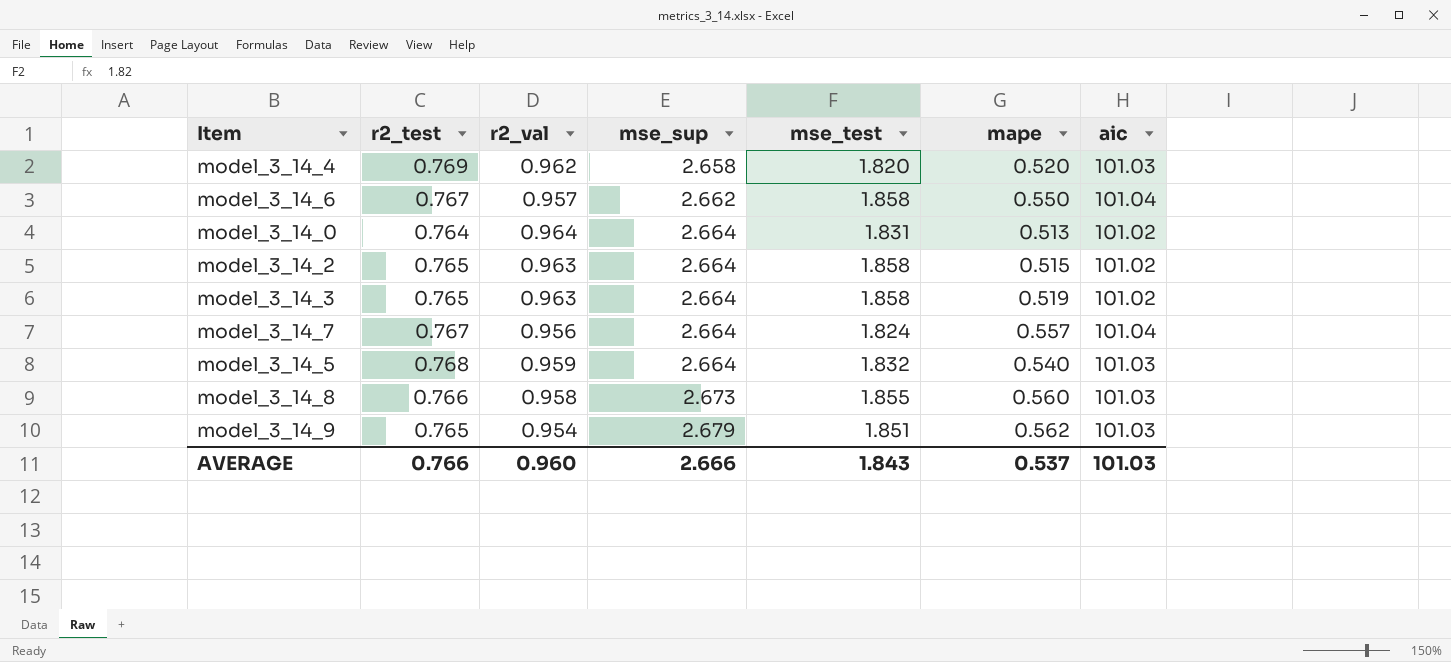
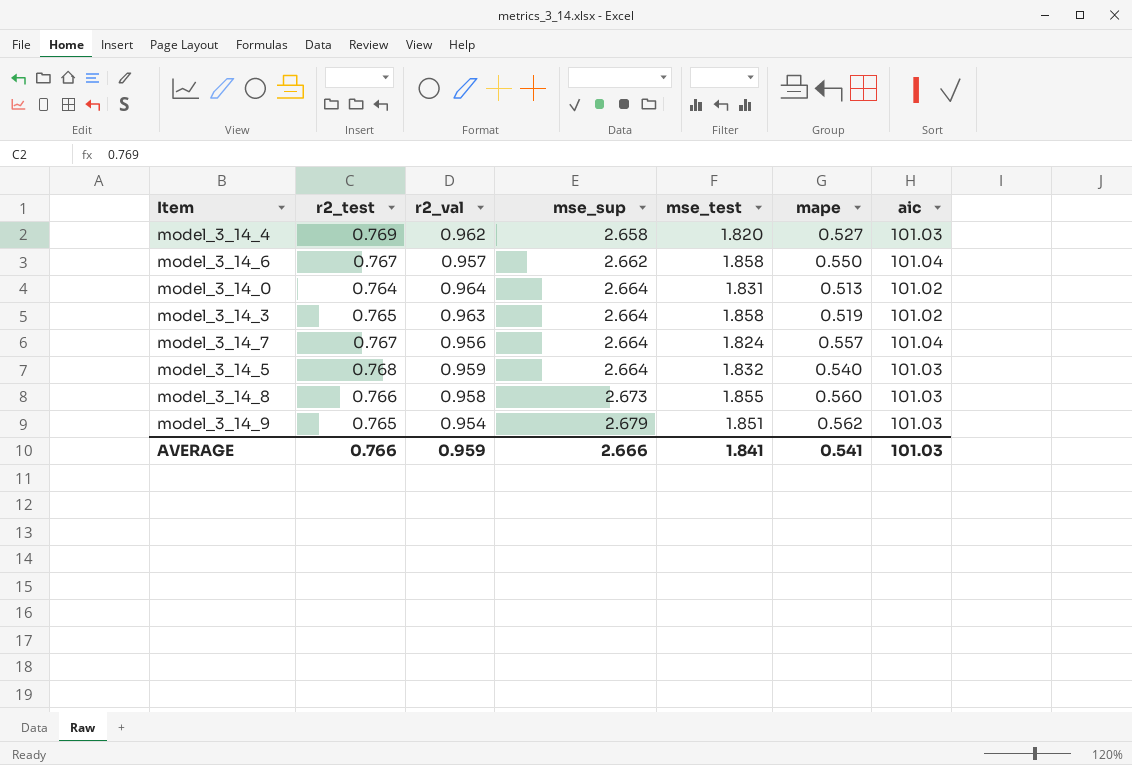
row model_3_14_2: 0.765 | 0.963 | 2.664 | 1.858 | 0.515 | 101.02 -> none
model_3_14_4 | mape: 0.520 -> 0.527
AVERAGE | r2_val: 0.960 -> 0.959
AVERAGE | mse_test: 1.843 -> 1.841
AVERAGE | mape: 0.537 -> 0.541

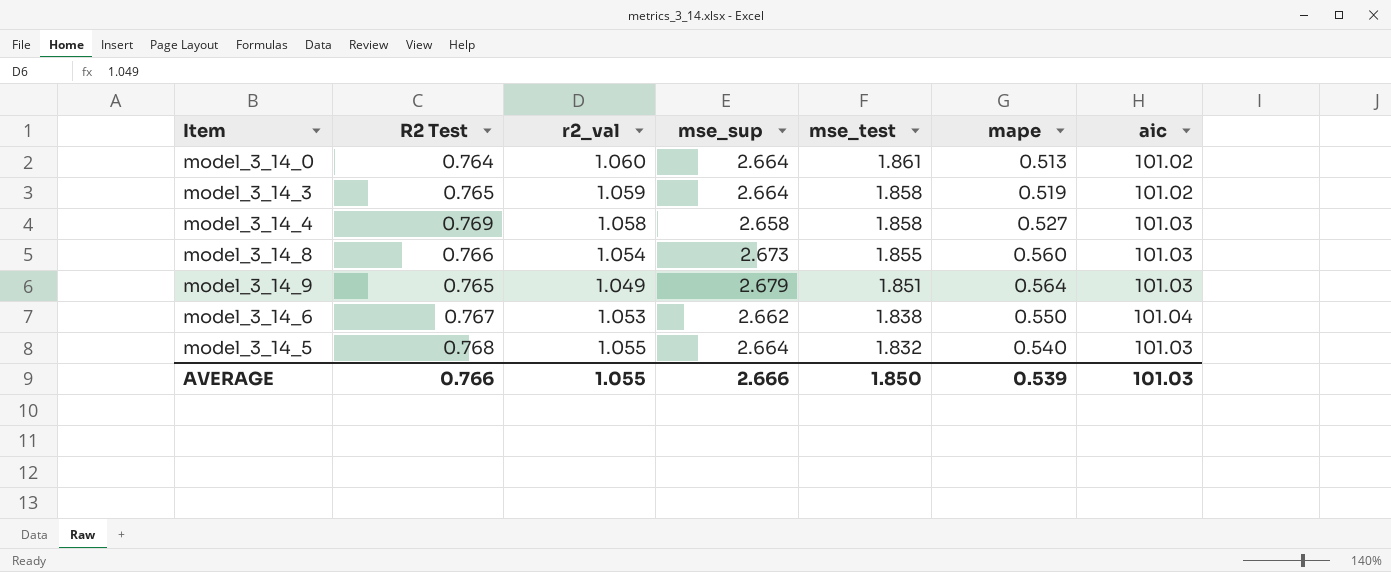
row order: mse_sup ascending -> mse_test descending
column name: r2_test -> R2 Test
row model_3_14_7: 0.767 | 0.956 | 2.664 | 1.824 | 0.557 | 101.04 -> none
model_3_14_0 | r2_val: 0.964 -> 1.060
model_3_14_0 | mse_test: 1.831 -> 1.861
model_3_14_3 | r2_val: 0.963 -> 1.059
model_3_14_4 | r2_val: 0.962 -> 1.058
model_3_14_4 | mse_test: 1.820 -> 1.858
model_3_14_8 | r2_val: 0.958 -> 1.054
model_3_14_9 | r2_val: 0.954 -> 1.049
model_3_14_9 | mape: 0.562 -> 0.564
model_3_14_6 | r2_val: 0.957 -> 1.053
model_3_14_6 | mse_test: 1.858 -> 1.838
model_3_14_5 | r2_val: 0.959 -> 1.055
AVERAGE | r2_val: 0.959 -> 1.055
AVERAGE | mse_test: 1.841 -> 1.850
AVERAGE | mape: 0.541 -> 0.539

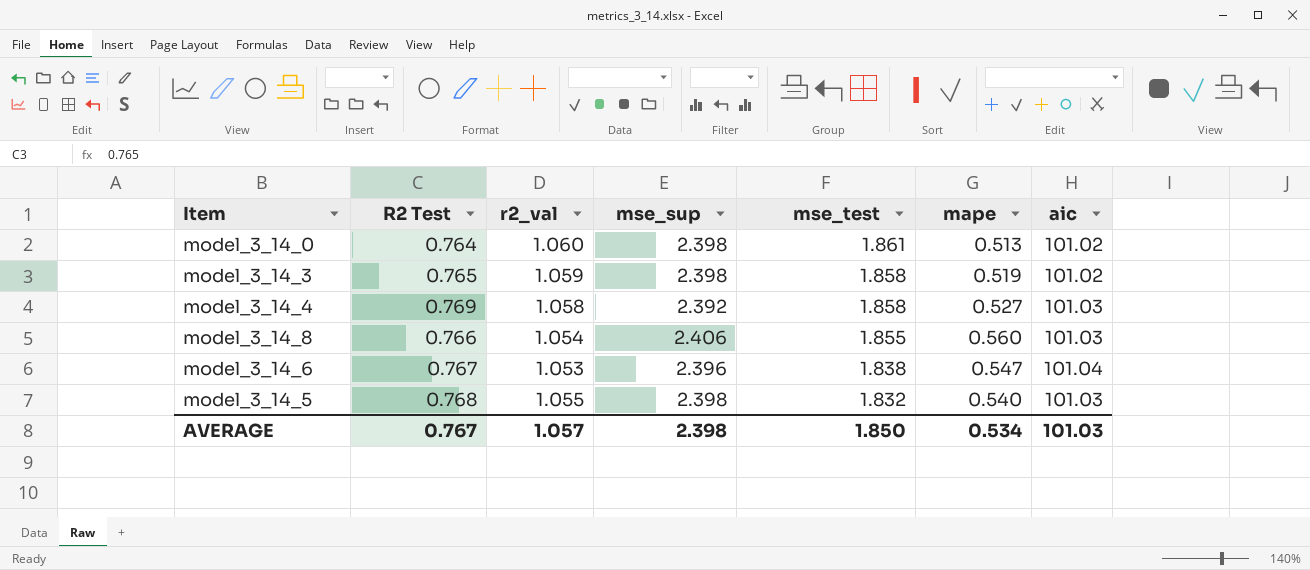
row model_3_14_9: 0.765 | 1.049 | 2.679 | 1.851 | 0.564 | 101.03 -> none
model_3_14_0 | mse_sup: 2.664 -> 2.398
model_3_14_3 | mse_sup: 2.664 -> 2.398
model_3_14_4 | mse_sup: 2.658 -> 2.392
model_3_14_8 | mse_sup: 2.673 -> 2.406
model_3_14_6 | mse_sup: 2.662 -> 2.396
model_3_14_6 | mape: 0.550 -> 0.547
model_3_14_5 | mse_sup: 2.664 -> 2.398
AVERAGE | R2 Test: 0.766 -> 0.767
AVERAGE | r2_val: 1.055 -> 1.057
AVERAGE | mse_sup: 2.666 -> 2.398
AVERAGE | mape: 0.539 -> 0.534

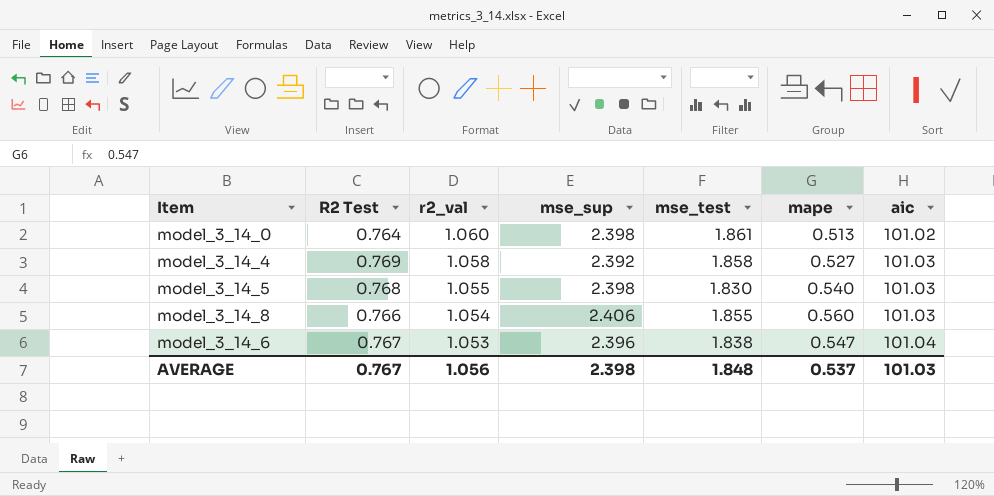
row order: mse_test descending -> r2_val descending
row model_3_14_3: 0.765 | 1.059 | 2.398 | 1.858 | 0.519 | 101.02 -> none
model_3_14_5 | mse_test: 1.832 -> 1.830
AVERAGE | r2_val: 1.057 -> 1.056
AVERAGE | mse_test: 1.850 -> 1.848
AVERAGE | mape: 0.534 -> 0.537

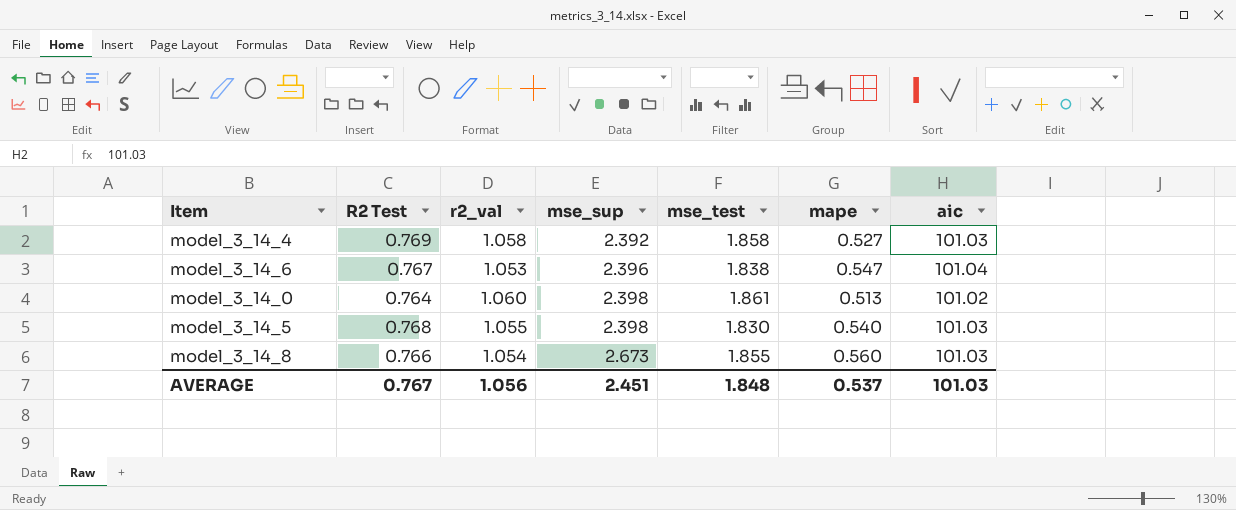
row order: r2_val descending -> mse_sup ascending
model_3_14_8 | mse_sup: 2.406 -> 2.673
AVERAGE | mse_sup: 2.398 -> 2.451

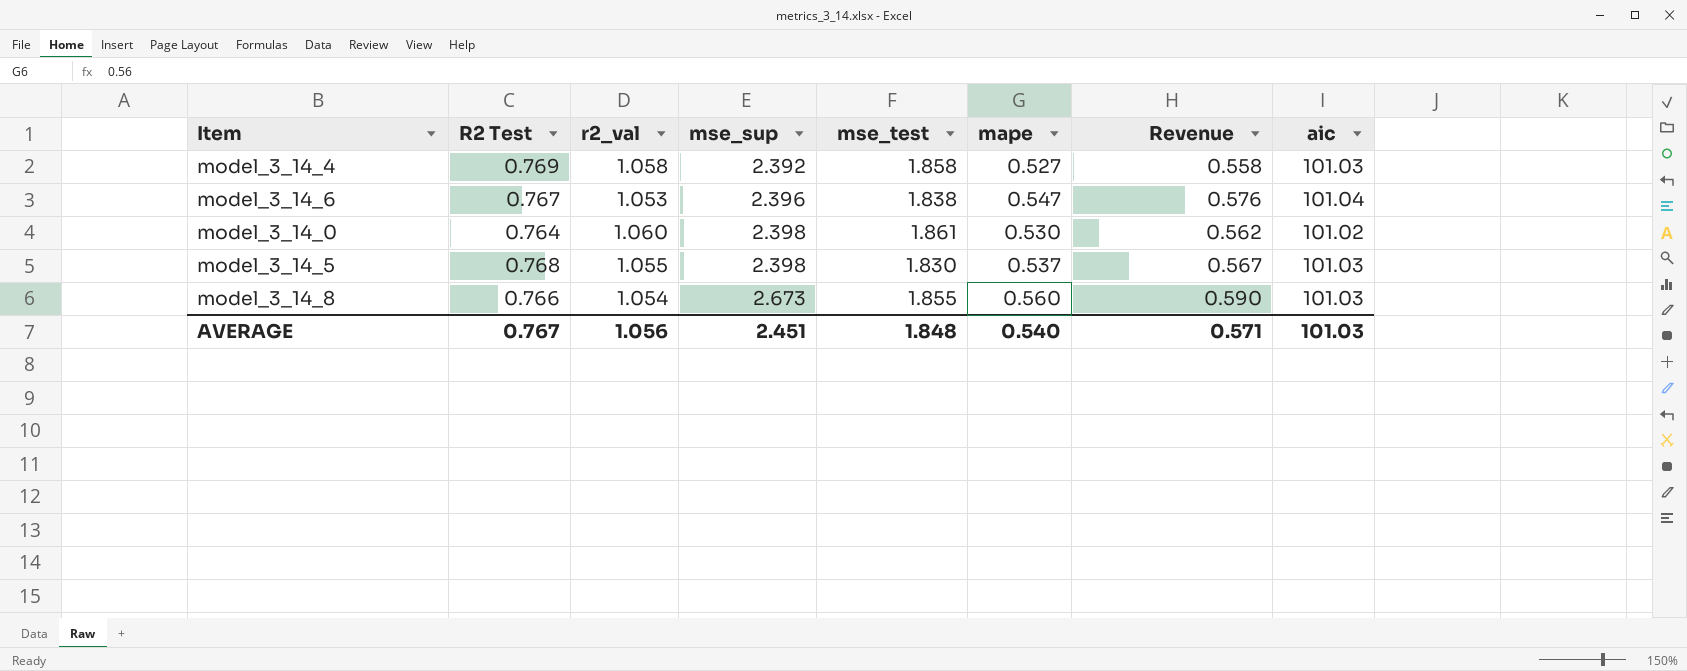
column Revenue | formula: none -> [r2_val] * [mape]
model_3_14_0 | mape: 0.513 -> 0.530
model_3_14_5 | mape: 0.540 -> 0.537
AVERAGE | mape: 0.537 -> 0.540

